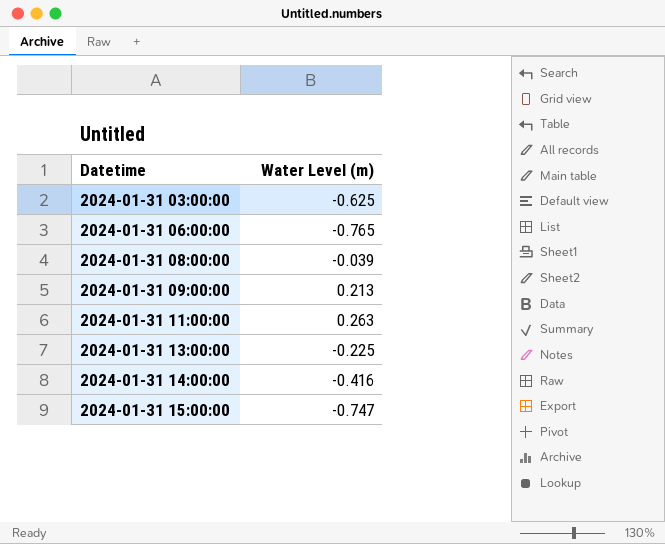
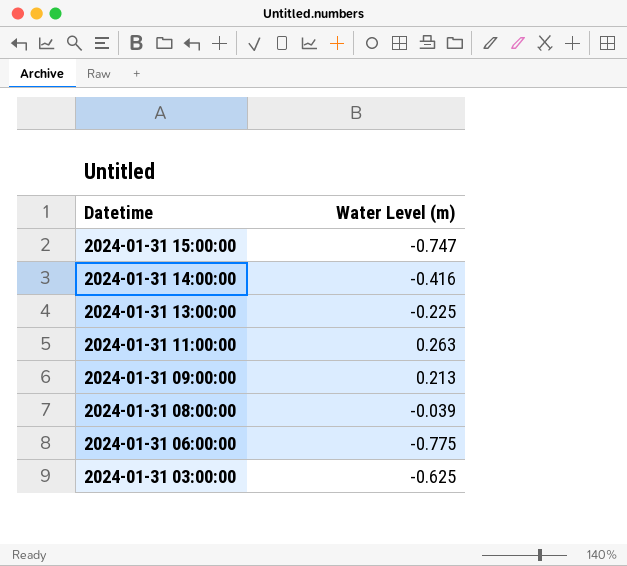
row order: Datetime ascending -> Datetime descending
2024-01-31 06:00:00 | Water Level (m): -0.765 -> -0.775

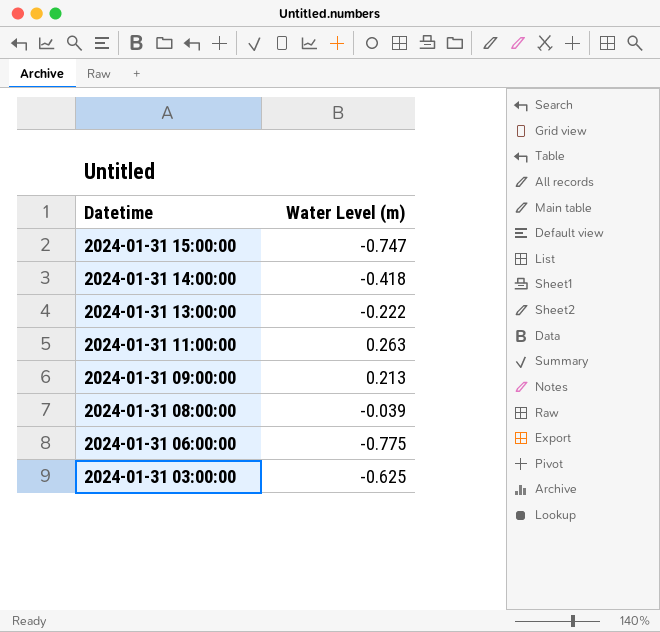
2024-01-31 14:00:00 | Water Level (m): -0.416 -> -0.418
2024-01-31 13:00:00 | Water Level (m): -0.225 -> -0.222

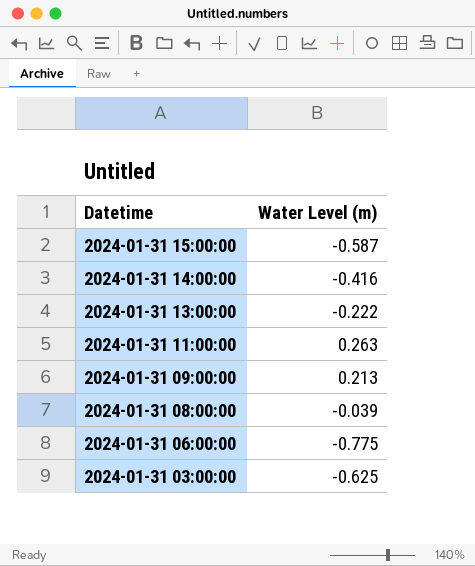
2024-01-31 15:00:00 | Water Level (m): -0.747 -> -0.587
2024-01-31 14:00:00 | Water Level (m): -0.418 -> -0.416

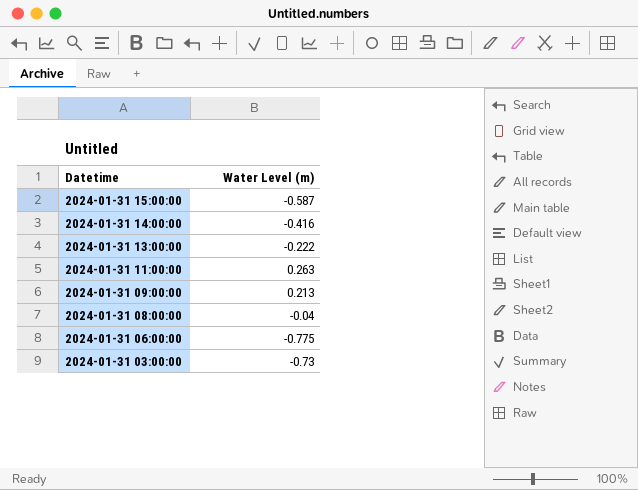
2024-01-31 08:00:00 | Water Level (m): -0.039 -> -0.04
2024-01-31 03:00:00 | Water Level (m): -0.625 -> -0.73

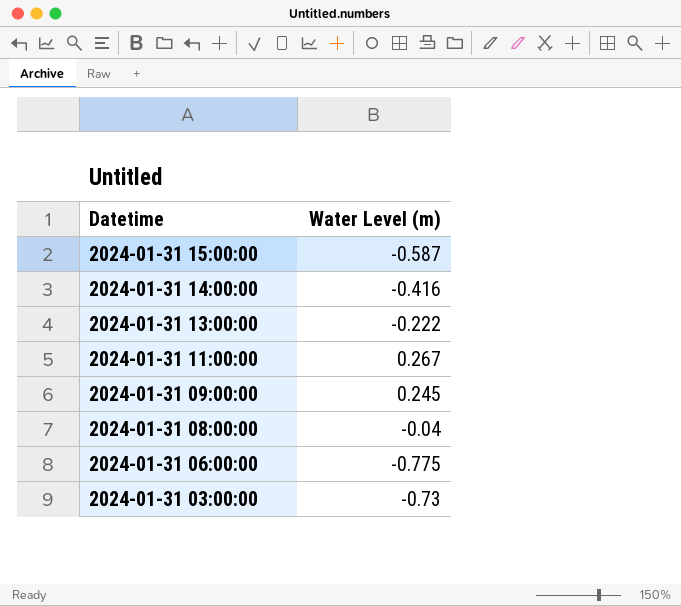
2024-01-31 11:00:00 | Water Level (m): 0.263 -> 0.267
2024-01-31 09:00:00 | Water Level (m): 0.213 -> 0.245

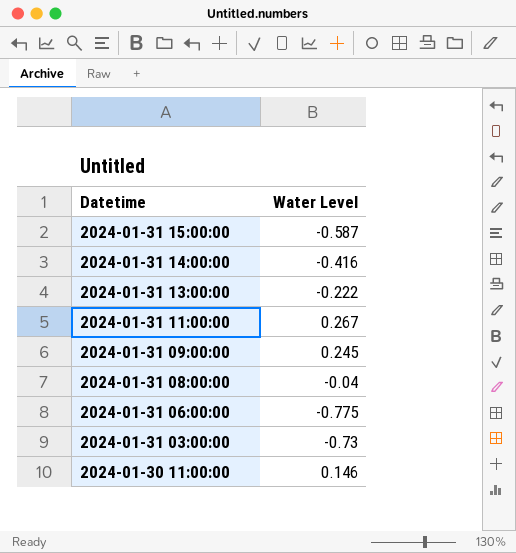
column name: Water Level (m) -> Water Level
row 2024-01-30 11:00:00: none -> 0.146

